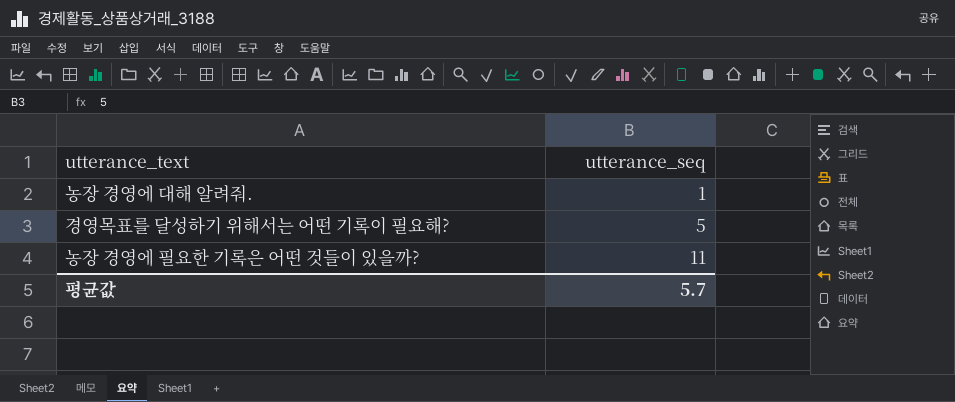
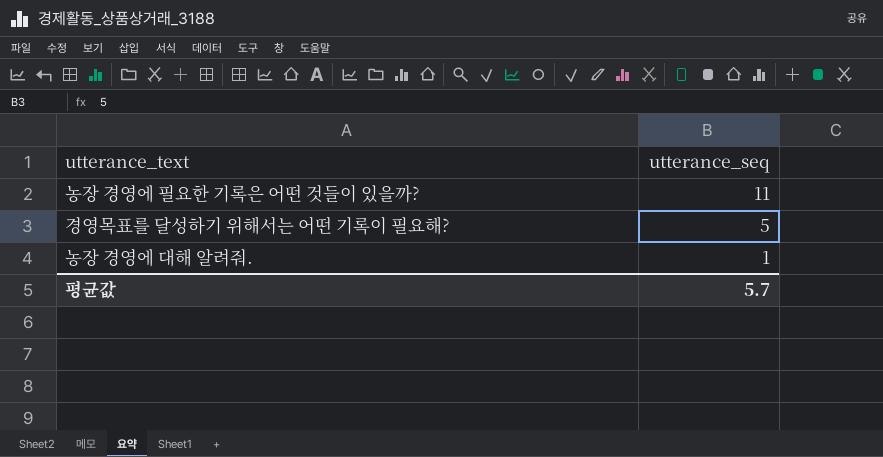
row order: utterance_seq ascending -> utterance_seq descending

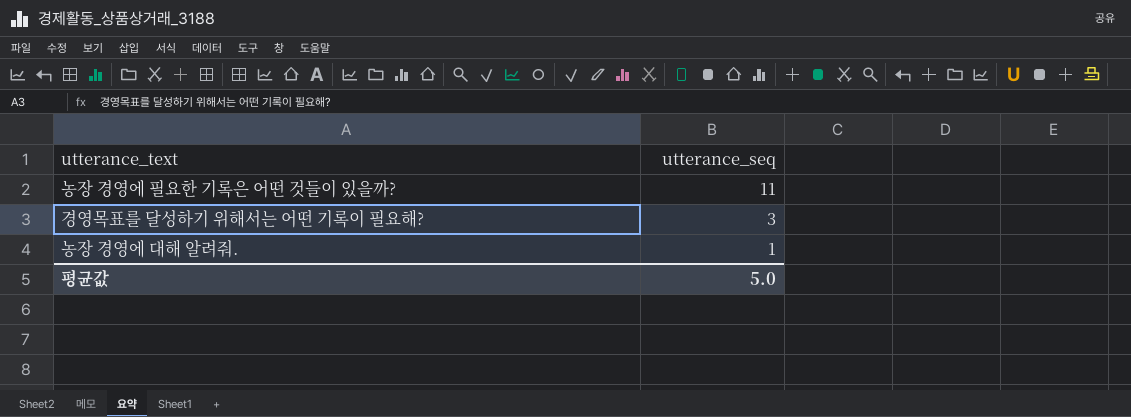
경영목표를 달성하기 위해서는 어떤 기록이 필요해? | utterance_seq: 5 -> 3
평균값 | utterance_seq: 5.7 -> 5.0

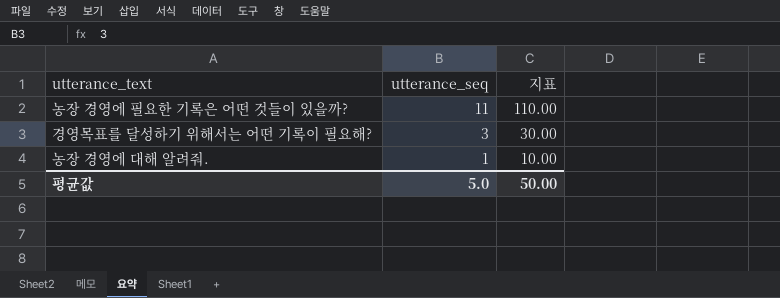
column 지표 | formula: none -> [utterance_seq] * 10

